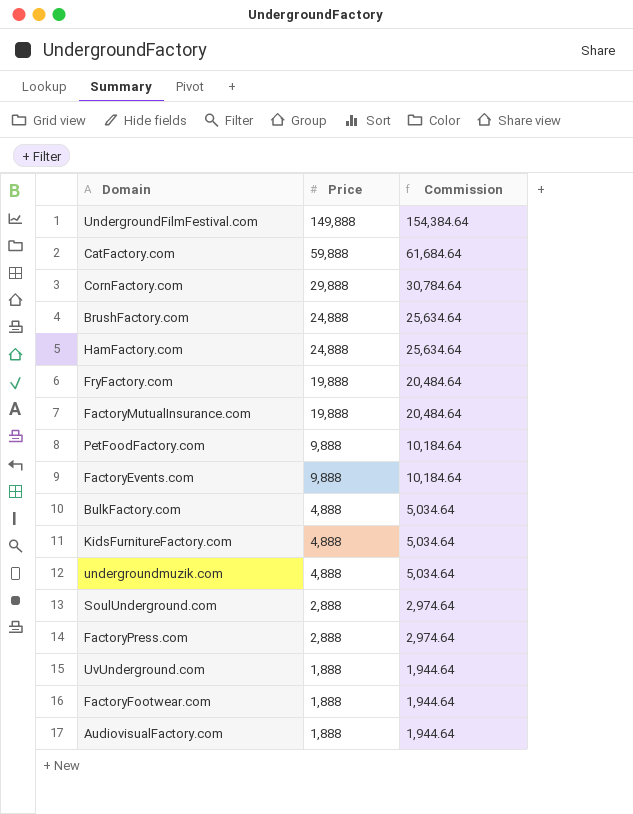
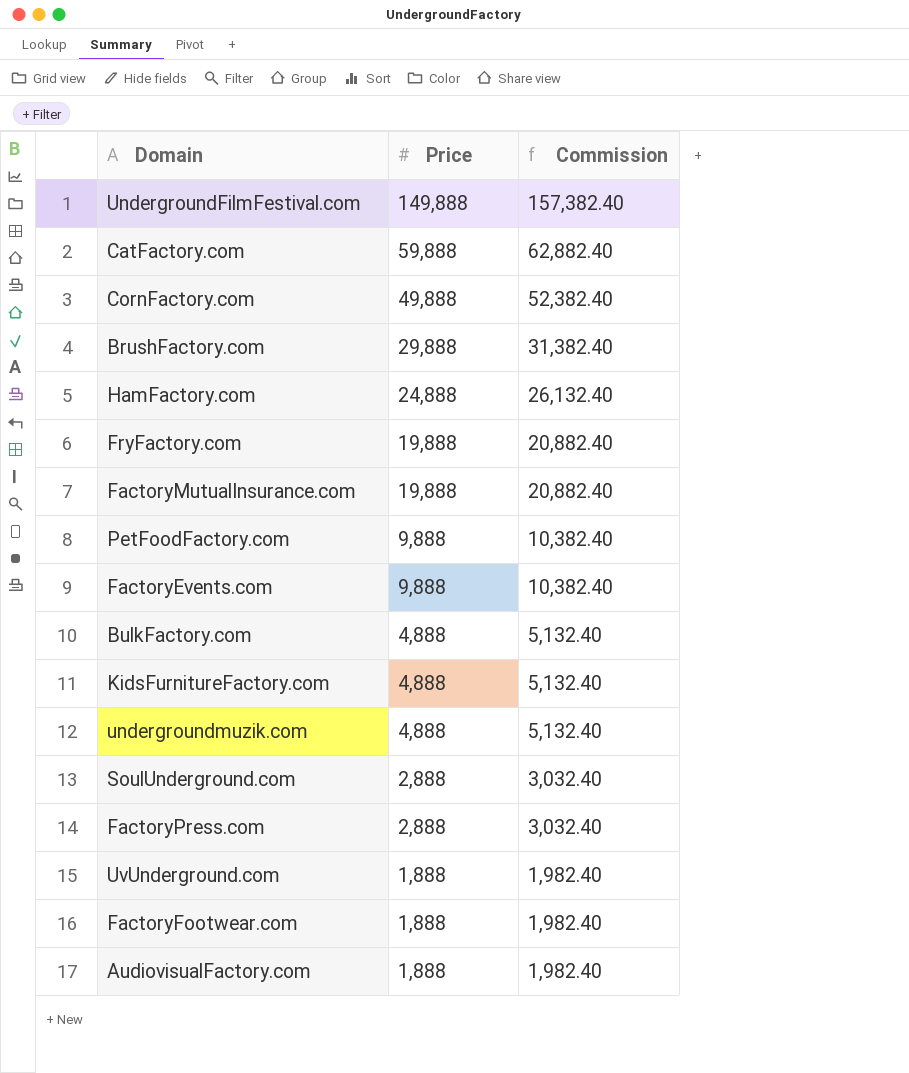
column Commission | formula: [Price] * 1.03 -> [Price] * 1.05
CornFactory.com | Price: 29,888 -> 49,888
BrushFactory.com | Price: 24,888 -> 29,888

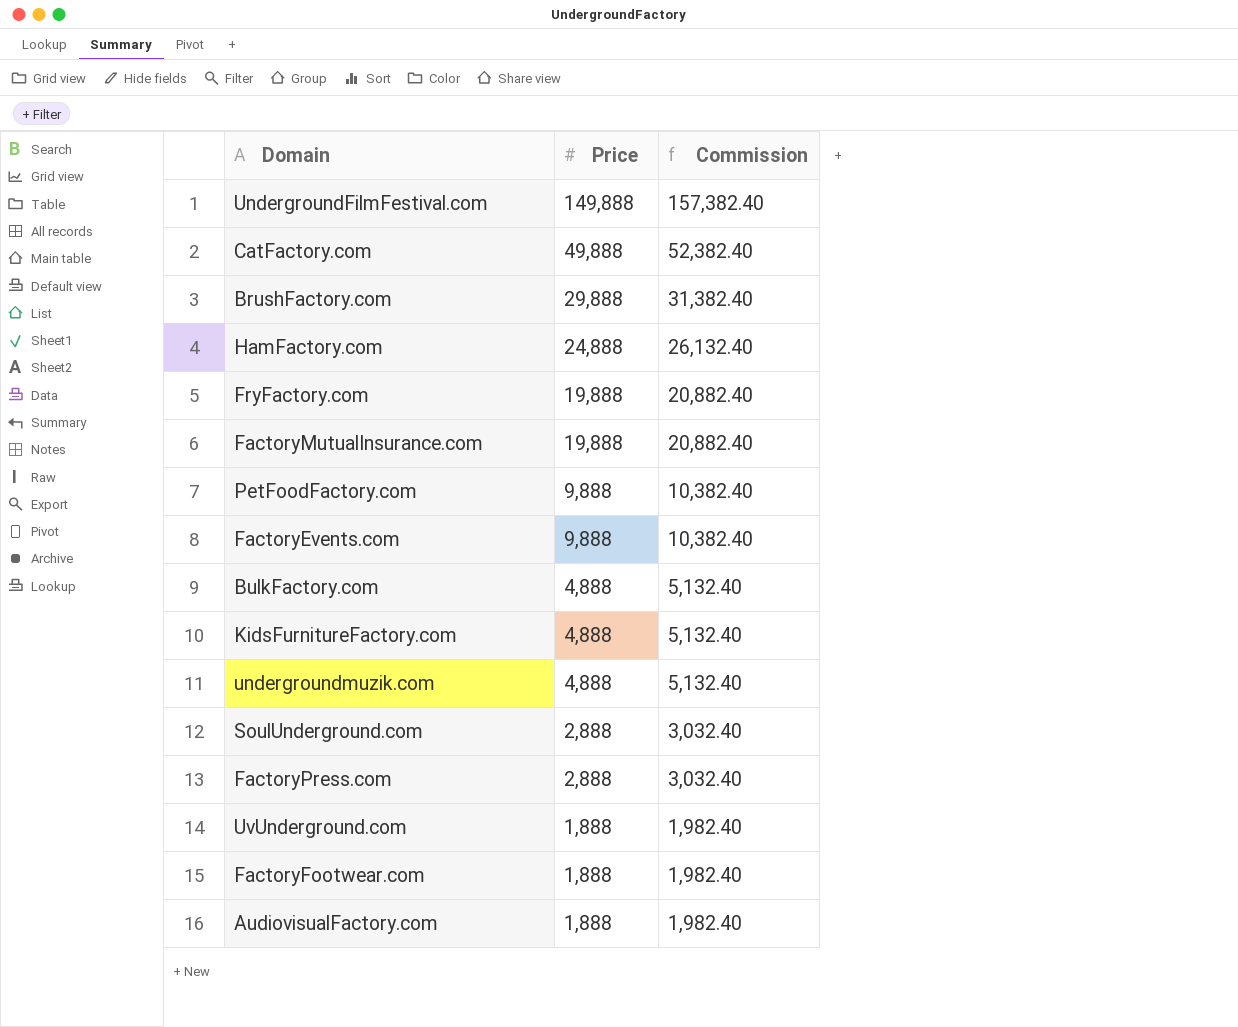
row CornFactory.com: 49,888 | 52,382.40 -> none
CatFactory.com | Price: 59,888 -> 49,888
CatFactory.com | Commission: 62,882.40 -> 52,382.40

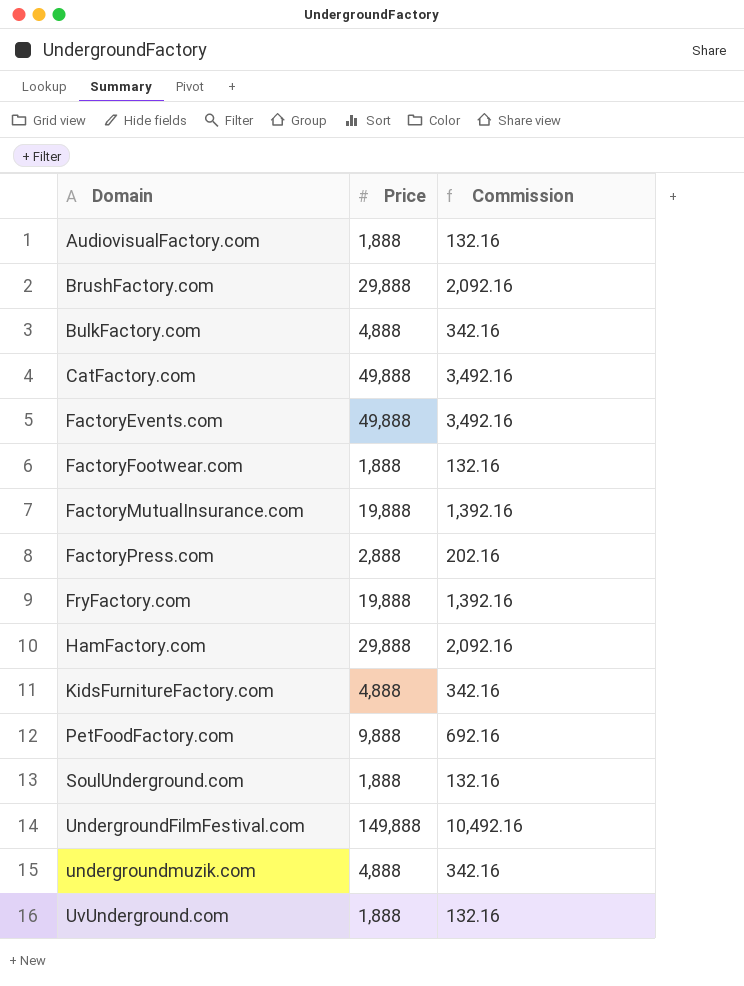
row order: Price descending -> Domain ascending
column Commission | formula: [Price] * 1.05 -> [Price] * 0.07
FactoryEvents.com | Price: 9,888 -> 49,888
HamFactory.com | Price: 24,888 -> 29,888
SoulUnderground.com | Price: 2,888 -> 1,888

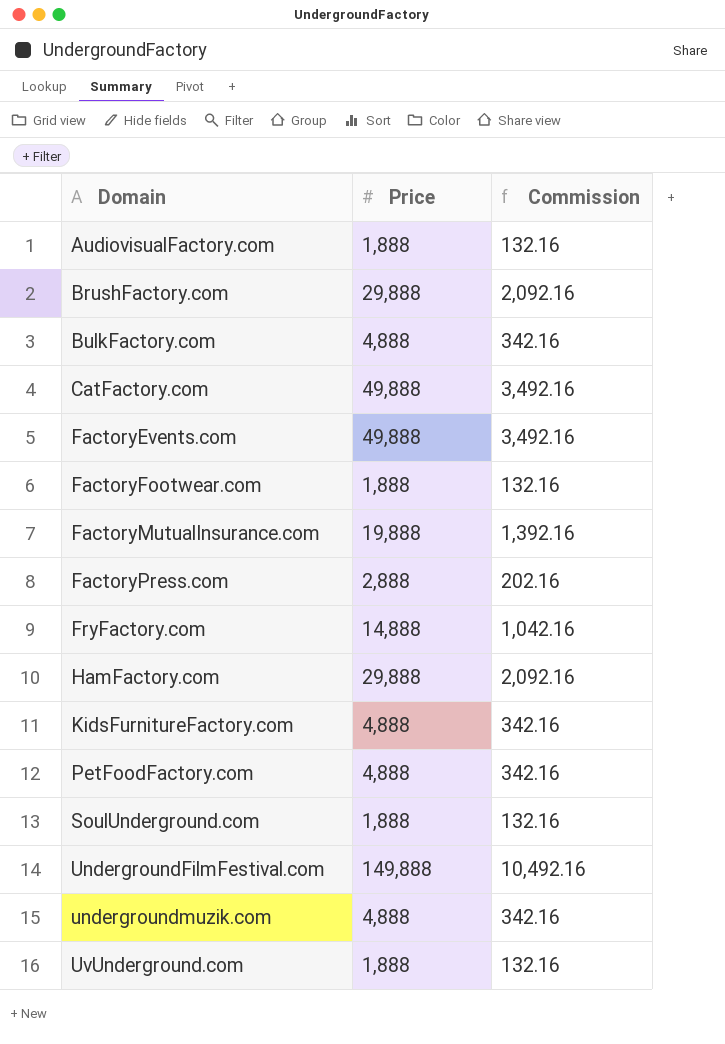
FryFactory.com | Price: 19,888 -> 14,888
FryFactory.com | Commission: 1,392.16 -> 1,042.16
PetFoodFactory.com | Price: 9,888 -> 4,888
PetFoodFactory.com | Commission: 692.16 -> 342.16

